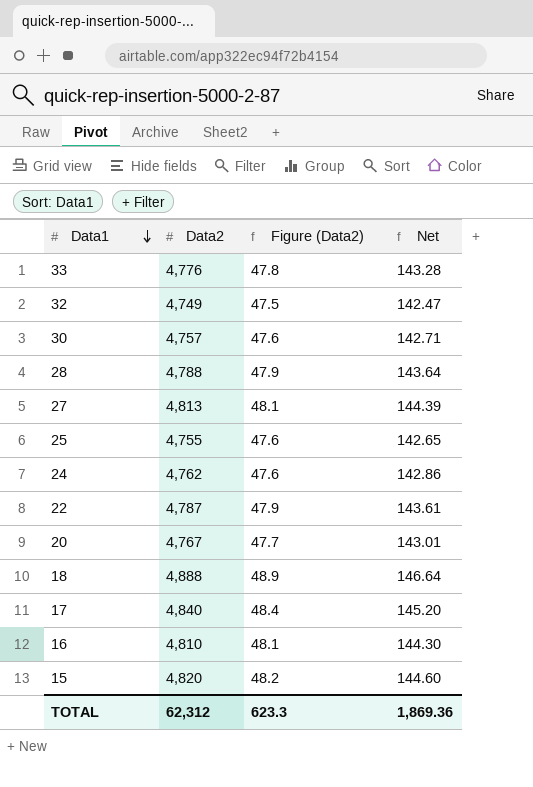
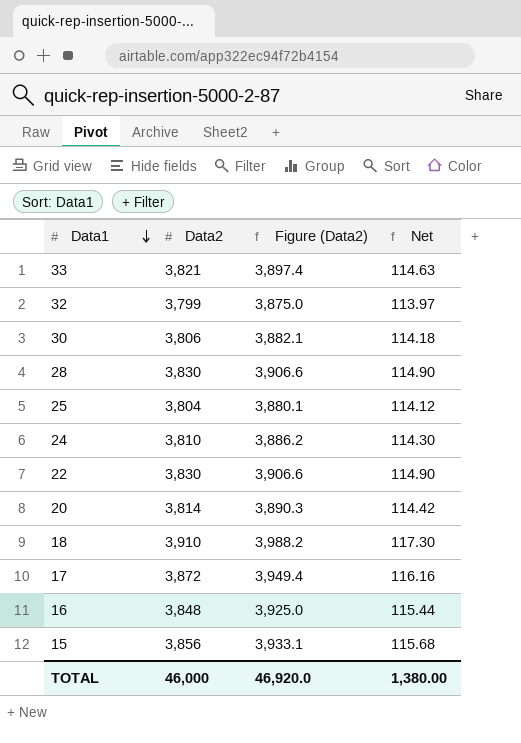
column Figure (Data2) | formula: [Data2] * 0.01 -> [Data2] * 1.02
row 27: 4,813 | 48.1 | 144.39 -> none
33 | Data2: 4,776 -> 3,821
33 | Net: 143.28 -> 114.63
32 | Data2: 4,749 -> 3,799
32 | Net: 142.47 -> 113.97
30 | Data2: 4,757 -> 3,806
30 | Net: 142.71 -> 114.18
28 | Data2: 4,788 -> 3,830
28 | Net: 143.64 -> 114.90
25 | Data2: 4,755 -> 3,804
25 | Net: 142.65 -> 114.12
24 | Data2: 4,762 -> 3,810
24 | Net: 142.86 -> 114.30
22 | Data2: 4,787 -> 3,830
22 | Net: 143.61 -> 114.90
20 | Data2: 4,767 -> 3,814
20 | Net: 143.01 -> 114.42
18 | Data2: 4,888 -> 3,910
18 | Net: 146.64 -> 117.30
17 | Data2: 4,840 -> 3,872
17 | Net: 145.20 -> 116.16
16 | Data2: 4,810 -> 3,848
16 | Net: 144.30 -> 115.44
15 | Data2: 4,820 -> 3,856
15 | Net: 144.60 -> 115.68
TOTAL | Data2: 62,312 -> 46,000
TOTAL | Figure (Data2): 623.3 -> 46,920.0
TOTAL | Net: 1,869.36 -> 1,380.00

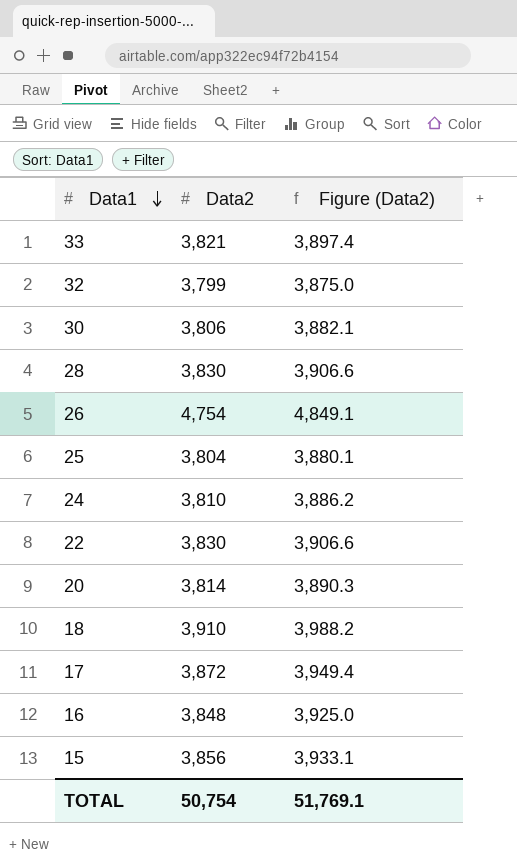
column Net | formula: [Data2] * 0.03 -> none
row 26: none -> 4,754 | 4,849.1
TOTAL | Data2: 46,000 -> 50,754
TOTAL | Figure (Data2): 46,920.0 -> 51,769.1

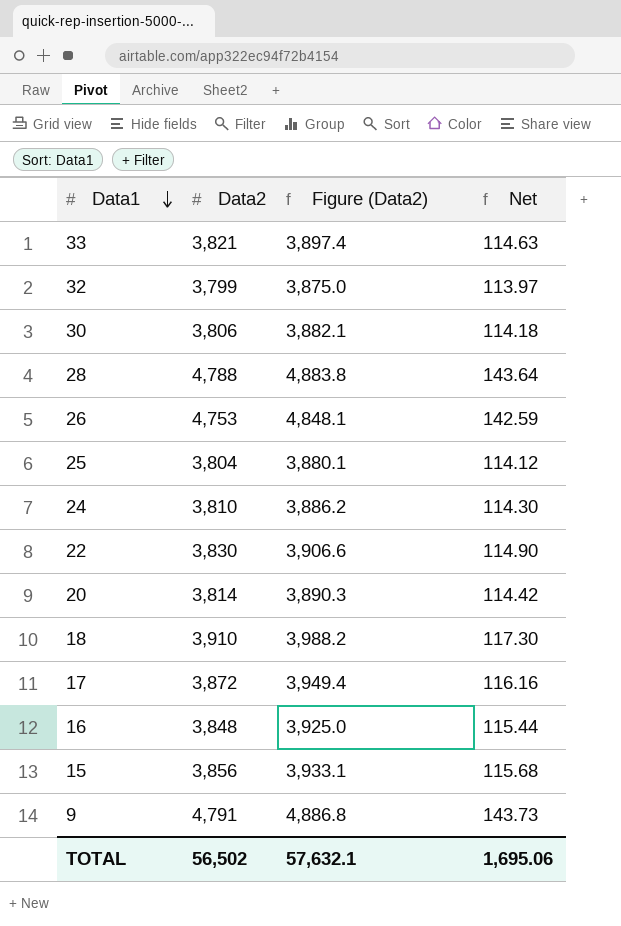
column Net | formula: none -> [Data2] * 0.03
28 | Data2: 3,830 -> 4,788
28 | Figure (Data2): 3,906.6 -> 4,883.8
26 | Data2: 4,754 -> 4,753
26 | Figure (Data2): 4,849.1 -> 4,848.1
row 9: none -> 4,791 | 4,886.8 | 143.73
TOTAL | Data2: 50,754 -> 56,502
TOTAL | Figure (Data2): 51,769.1 -> 57,632.1

